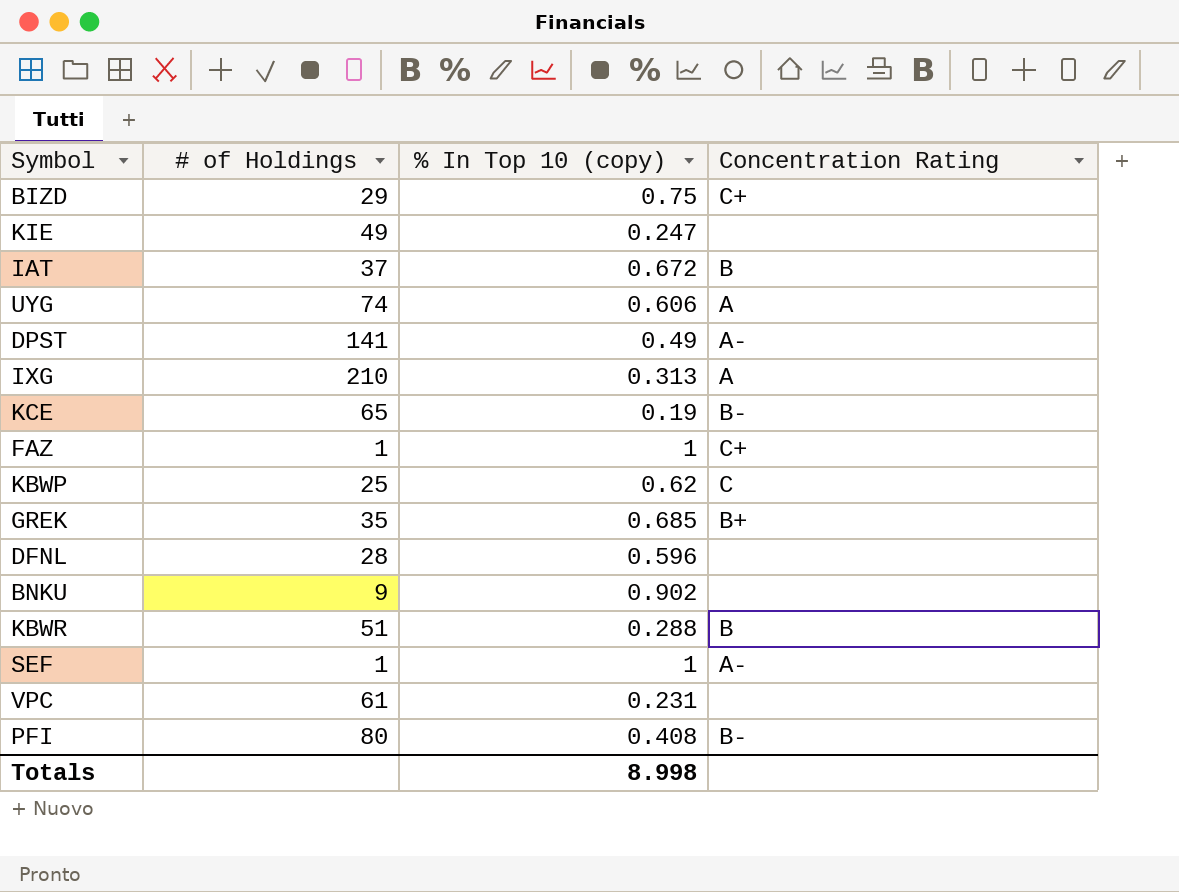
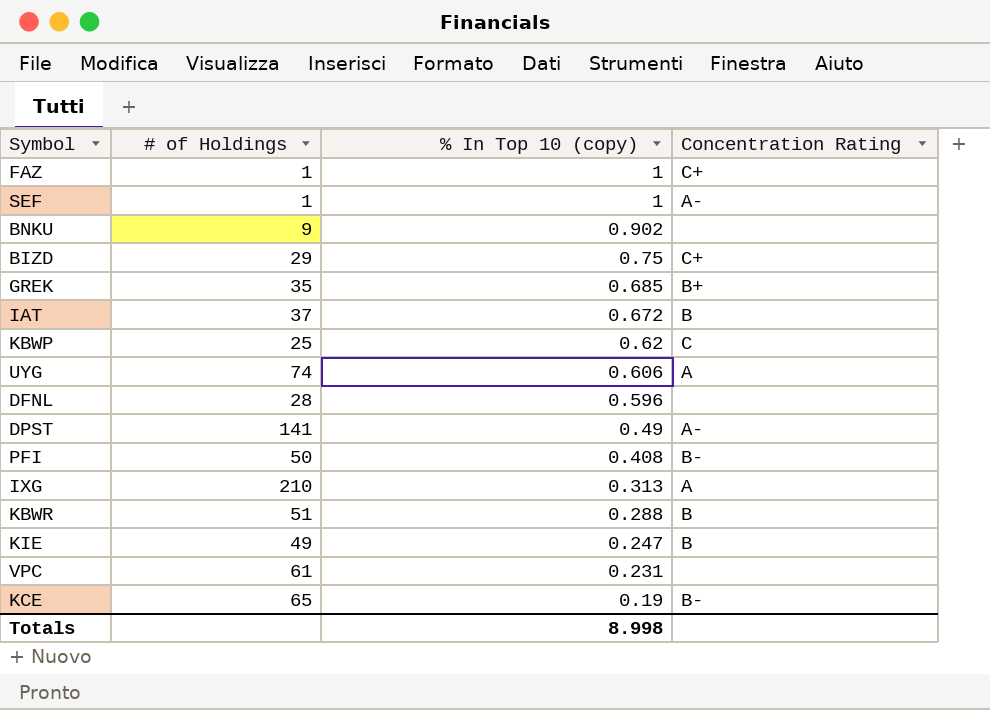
row order: none -> % In Top 10 (copy) descending
PFI | # of Holdings: 80 -> 50
KIE | Concentration Rating: none -> B

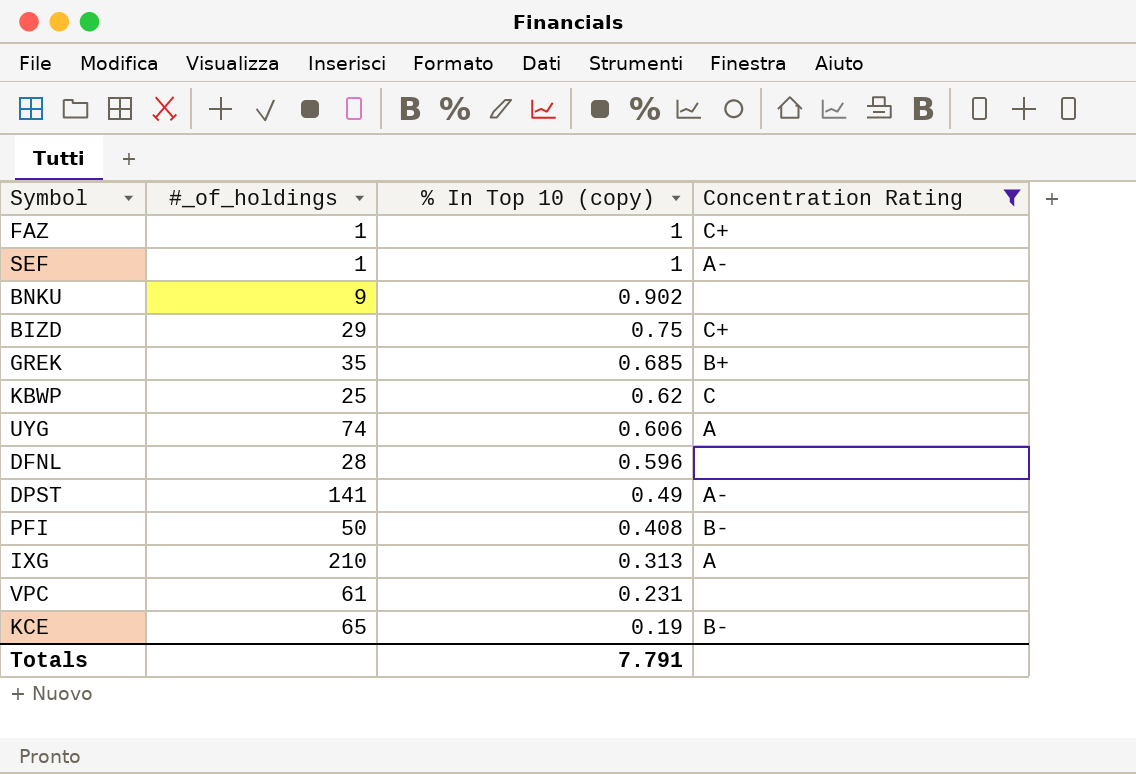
filter: none -> Concentration Rating != B
column name: # of Holdings -> #_of_holdings
Totals | % In Top 10 (copy): 8.998 -> 7.791

